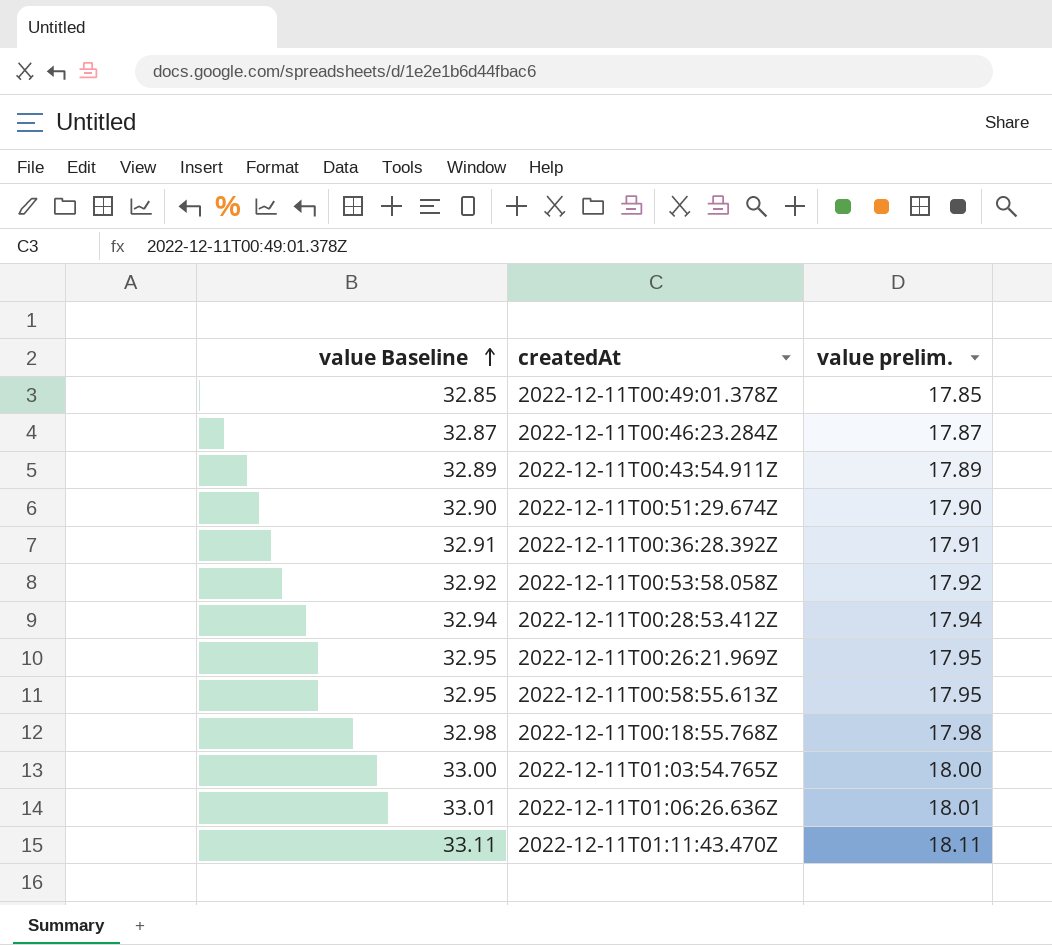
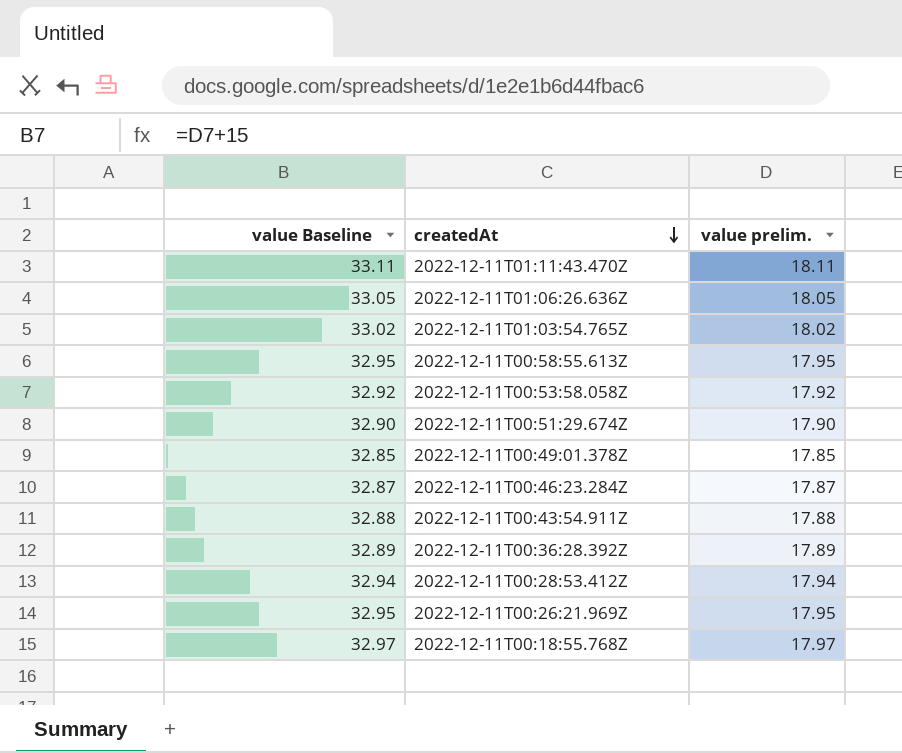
row order: value Baseline ascending -> createdAt descending
2022-12-11T01:06:26.636Z | value Baseline: 33.01 -> 33.05
2022-12-11T01:06:26.636Z | value prelim.: 18.01 -> 18.05
2022-12-11T01:03:54.765Z | value Baseline: 33.00 -> 33.02
2022-12-11T01:03:54.765Z | value prelim.: 18.00 -> 18.02
2022-12-11T00:43:54.911Z | value Baseline: 32.89 -> 32.88
2022-12-11T00:43:54.911Z | value prelim.: 17.89 -> 17.88
2022-12-11T00:36:28.392Z | value Baseline: 32.91 -> 32.89
2022-12-11T00:36:28.392Z | value prelim.: 17.91 -> 17.89
2022-12-11T00:18:55.768Z | value Baseline: 32.98 -> 32.97
2022-12-11T00:18:55.768Z | value prelim.: 17.98 -> 17.97

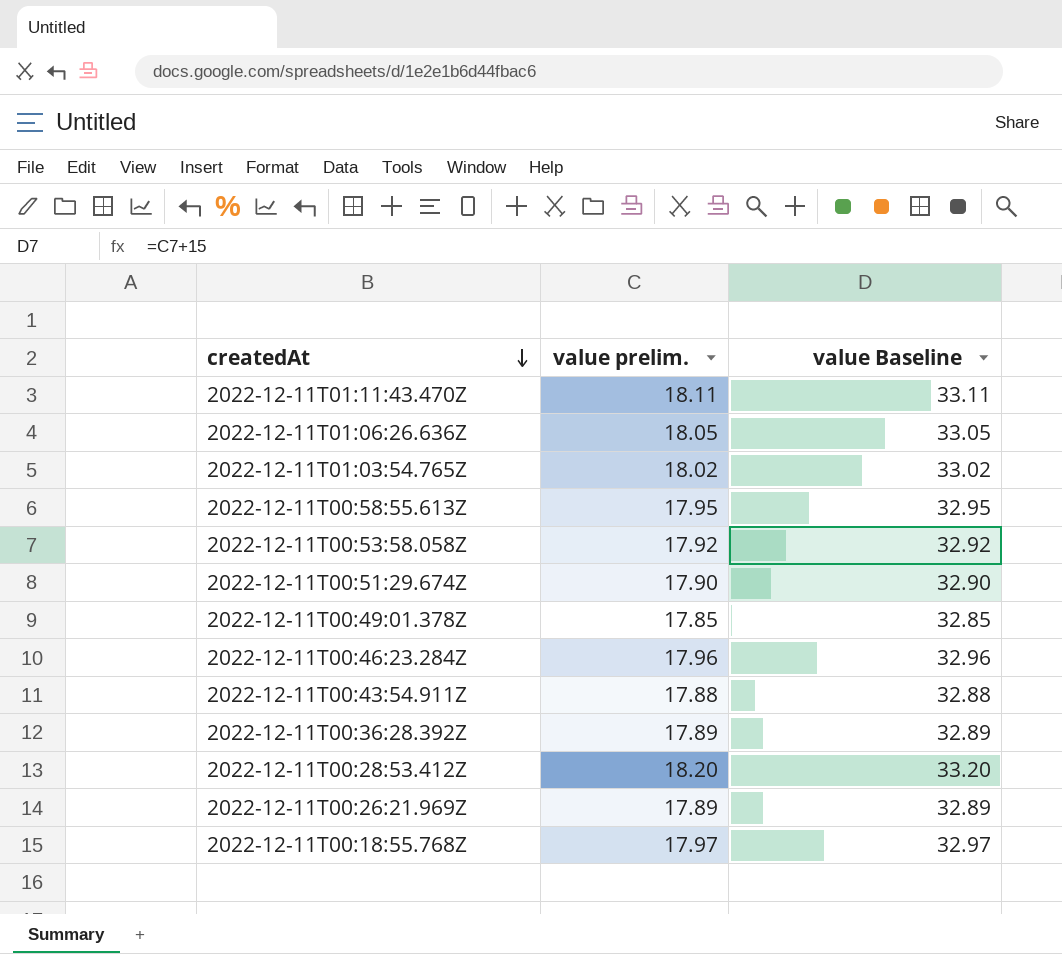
column value Baseline | position: 1 -> 3
2022-12-11T00:46:23.284Z | value prelim.: 17.87 -> 17.96
2022-12-11T00:46:23.284Z | value Baseline: 32.87 -> 32.96
2022-12-11T00:28:53.412Z | value prelim.: 17.94 -> 18.20
2022-12-11T00:28:53.412Z | value Baseline: 32.94 -> 33.20
2022-12-11T00:26:21.969Z | value prelim.: 17.95 -> 17.89
2022-12-11T00:26:21.969Z | value Baseline: 32.95 -> 32.89

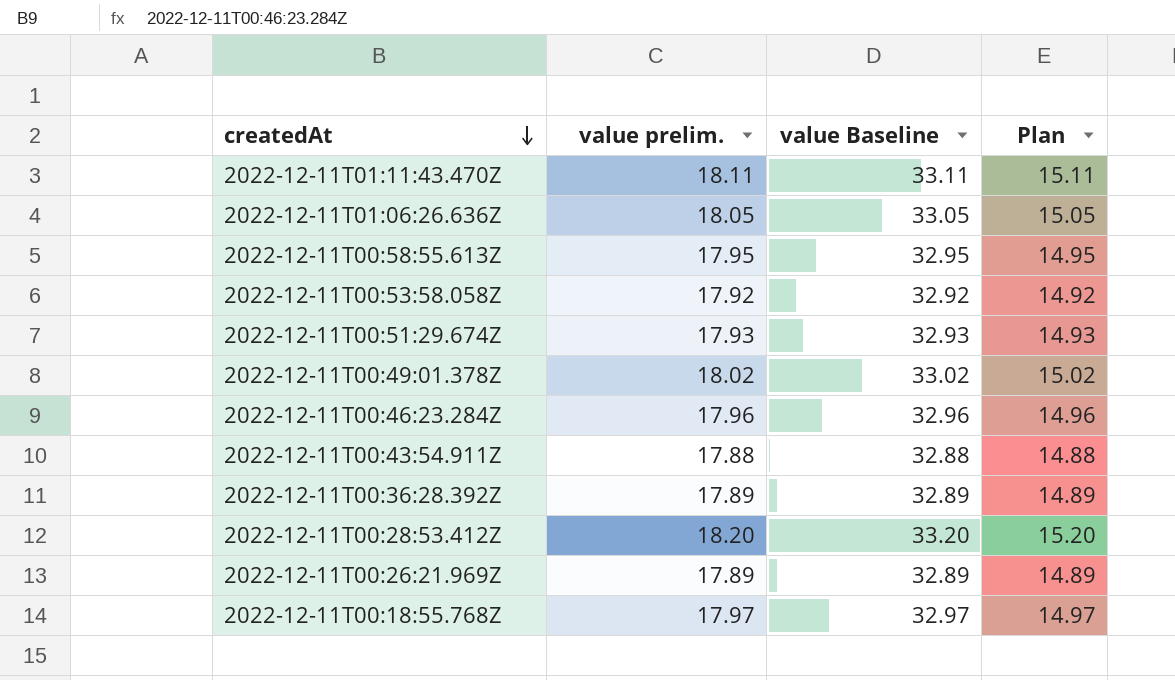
column Plan | formula: none -> [value prelim.] - 3
row 2022-12-11T01:03:54.765Z: 18.02 | 33.02 -> none
2022-12-11T00:51:29.674Z | value prelim.: 17.90 -> 17.93
2022-12-11T00:51:29.674Z | value Baseline: 32.90 -> 32.93
2022-12-11T00:49:01.378Z | value prelim.: 17.85 -> 18.02
2022-12-11T00:49:01.378Z | value Baseline: 32.85 -> 33.02

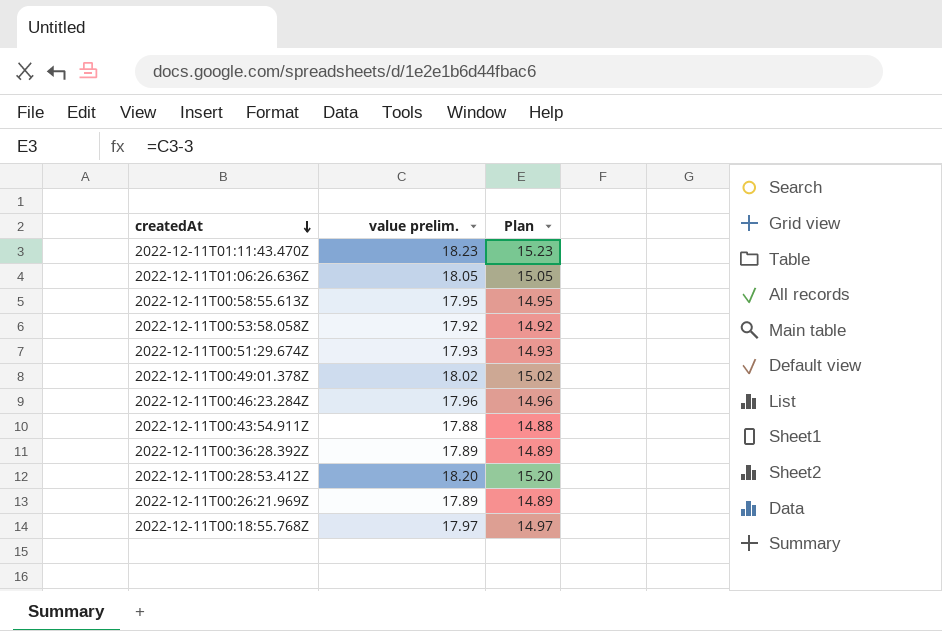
column value Baseline | formula: [value prelim.] + 15 -> none
2022-12-11T01:11:43.470Z | value prelim.: 18.11 -> 18.23
2022-12-11T01:11:43.470Z | Plan: 15.11 -> 15.23

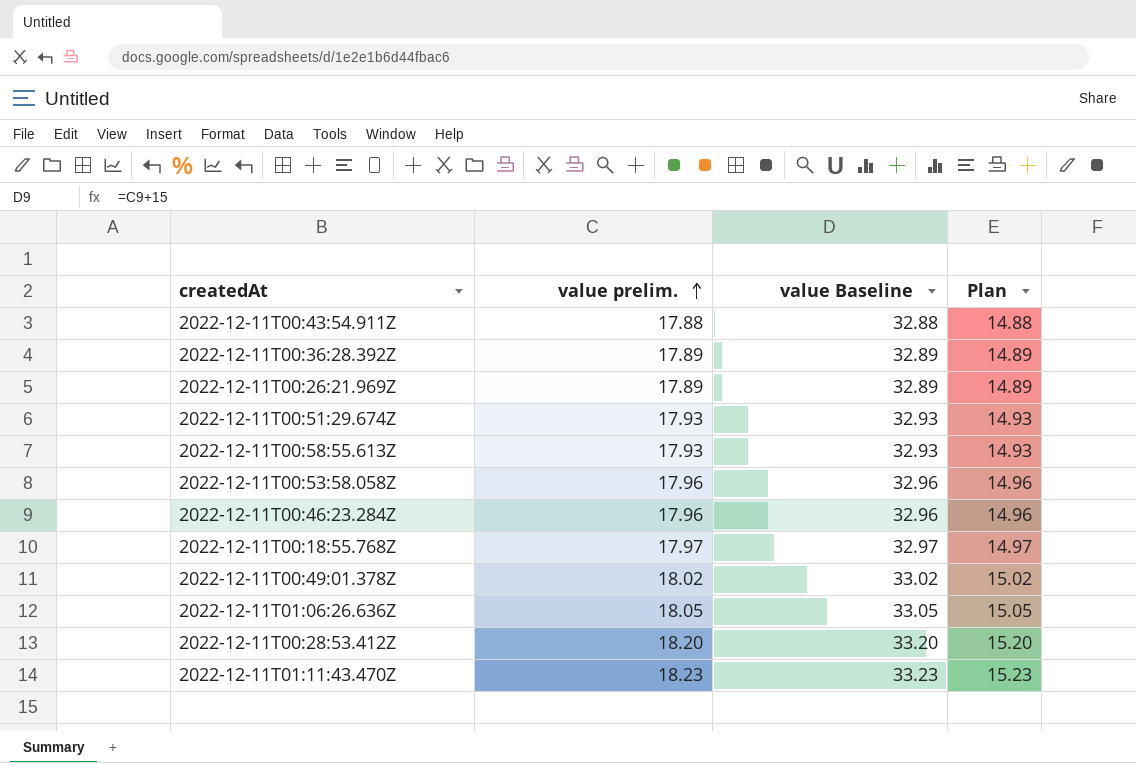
row order: createdAt descending -> value prelim. ascending
column value Baseline | formula: none -> [value prelim.] + 15
2022-12-11T00:58:55.613Z | value prelim.: 17.95 -> 17.93
2022-12-11T00:58:55.613Z | Plan: 14.95 -> 14.93
2022-12-11T00:53:58.058Z | value prelim.: 17.92 -> 17.96
2022-12-11T00:53:58.058Z | Plan: 14.92 -> 14.96

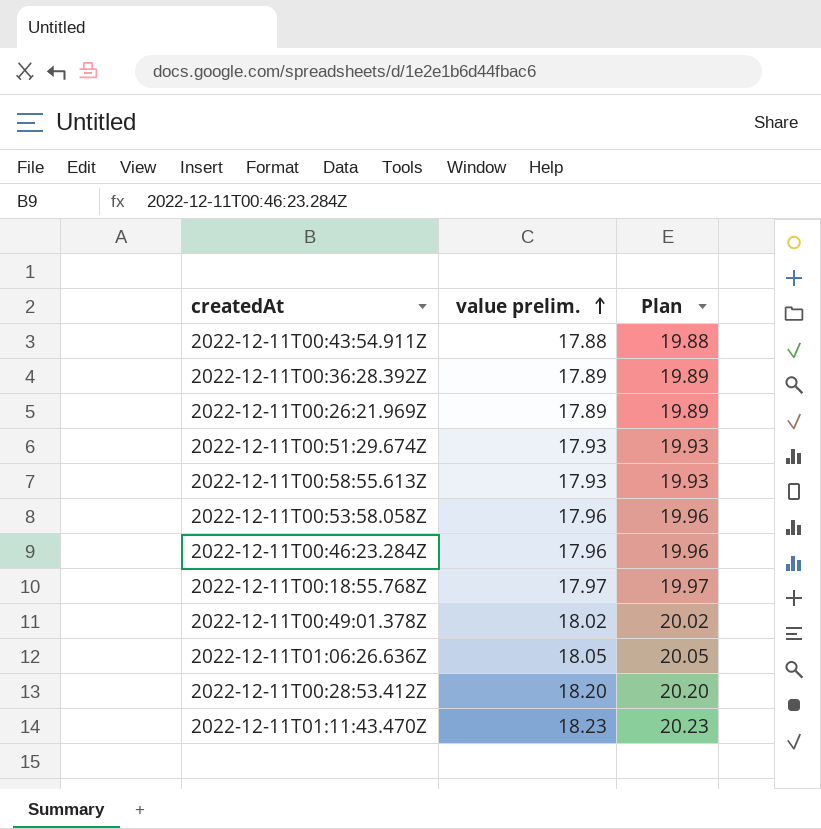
column value Baseline | formula: [value prelim.] + 15 -> none
column Plan | formula: [value prelim.] - 3 -> [value prelim.] + 2

